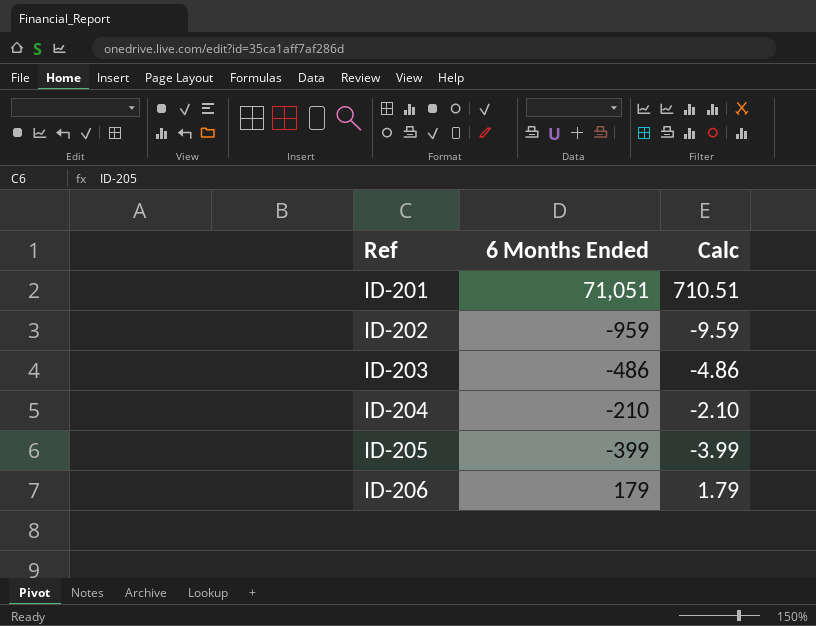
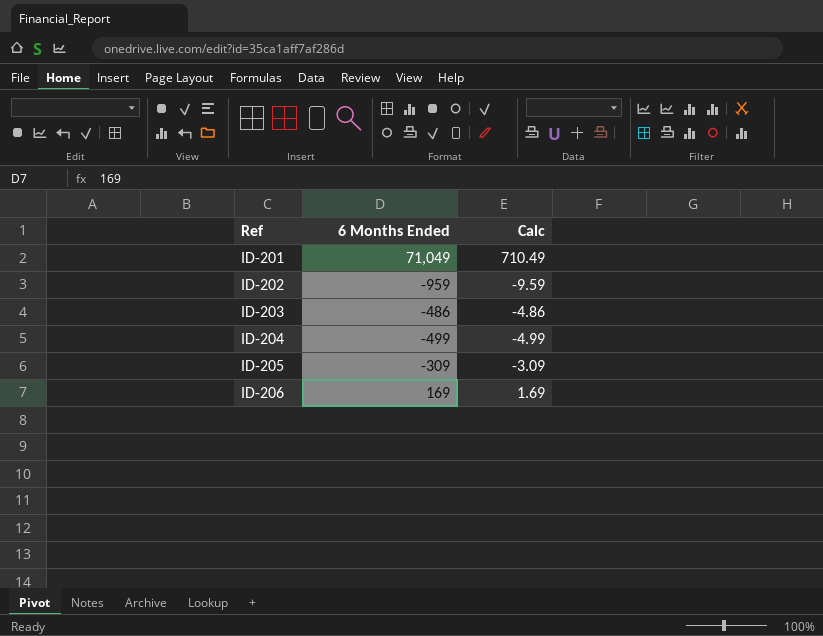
ID-201 | 6 Months Ended: 71,051 -> 71,049
ID-201 | Calc: 710.51 -> 710.49
ID-204 | 6 Months Ended: -210 -> -499
ID-204 | Calc: -2.10 -> -4.99
ID-205 | 6 Months Ended: -399 -> -309
ID-205 | Calc: -3.99 -> -3.09
ID-206 | 6 Months Ended: 179 -> 169
ID-206 | Calc: 1.79 -> 1.69

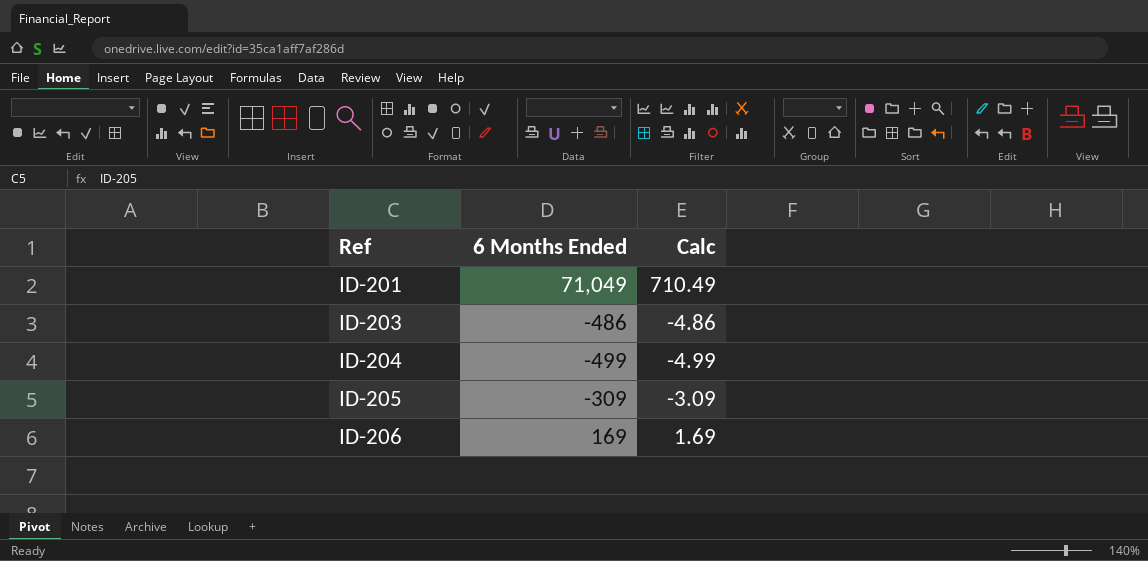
row ID-202: -959 | -9.59 -> none

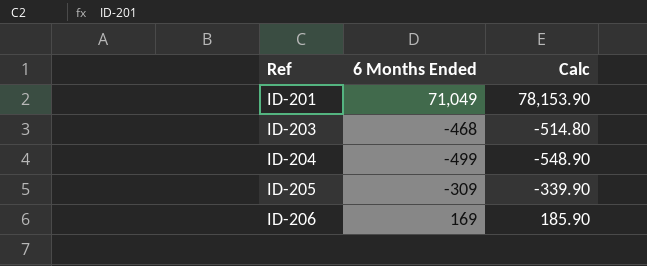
column Calc | formula: [6 Months Ended] * 0.01 -> [6 Months Ended] * 1.1
ID-203 | 6 Months Ended: -486 -> -468

